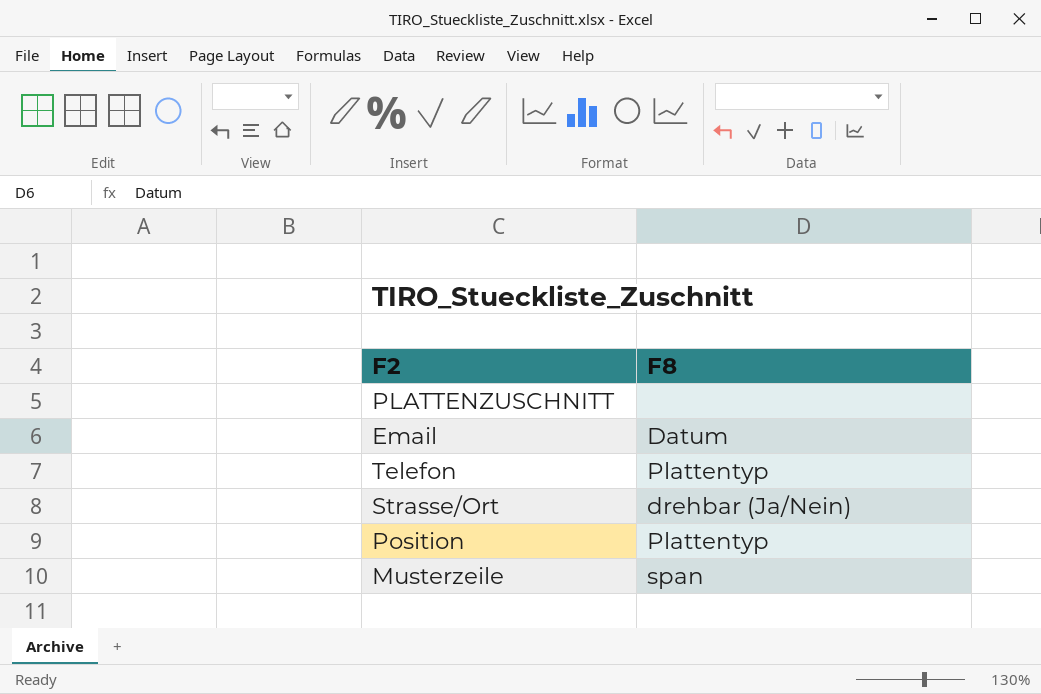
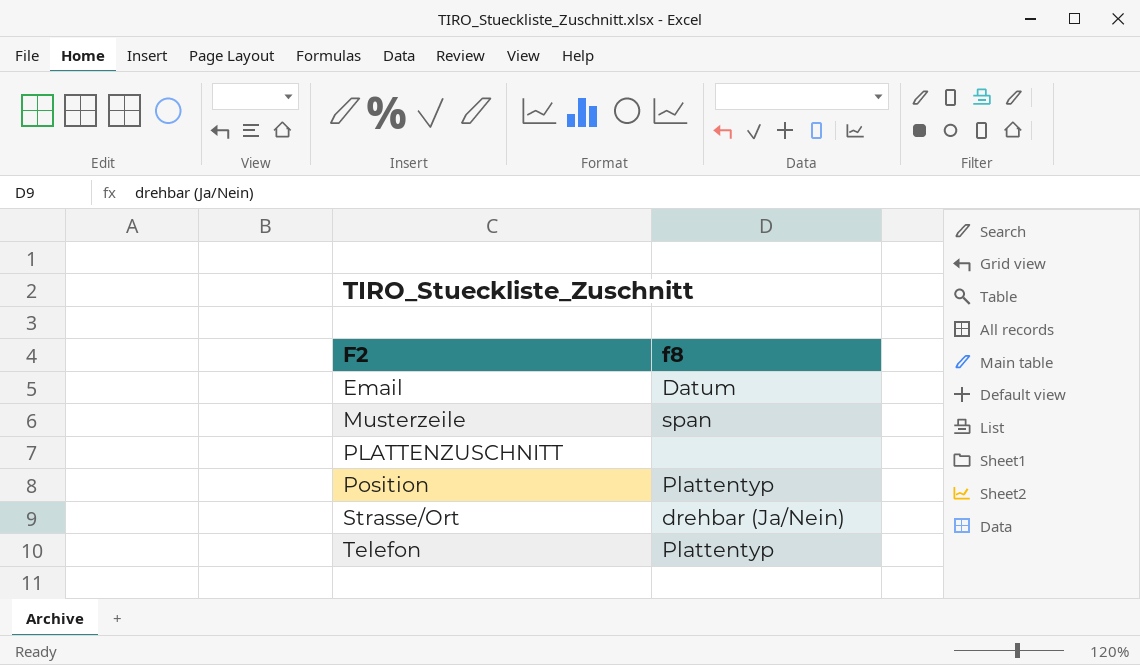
row order: none -> F2 ascending
column name: F8 -> f8

